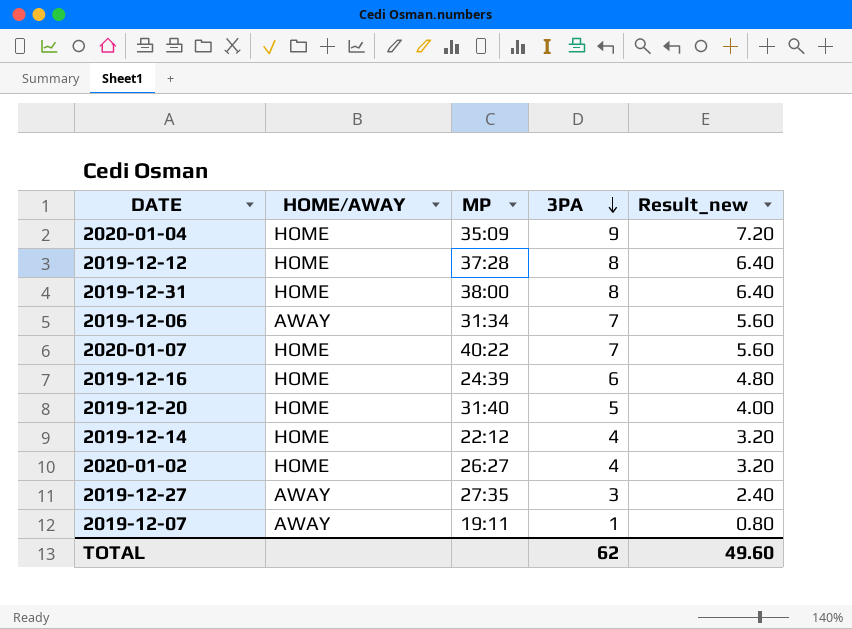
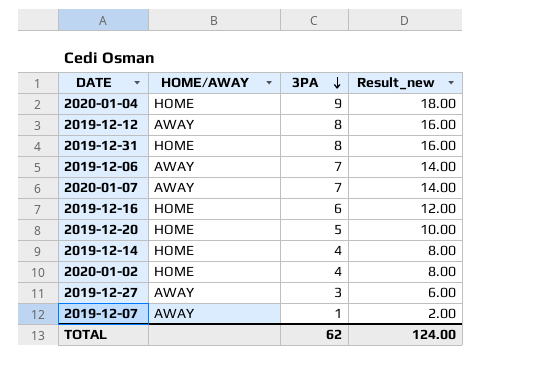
column MP | position: 3 -> none
column Result_new | formula: [3PA] * 0.8 -> [3PA] * 2
2019-12-12 | HOME/AWAY: HOME -> AWAY
2020-01-07 | HOME/AWAY: HOME -> AWAY
TOTAL | Result_new: 49.60 -> 124.00

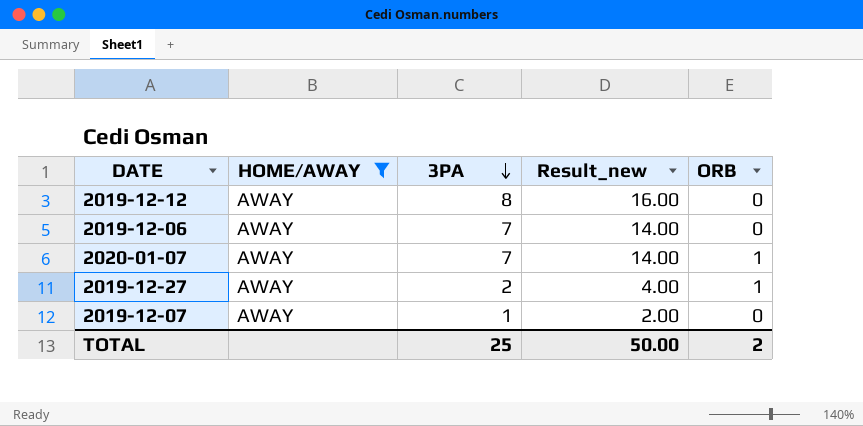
filter: none -> HOME/AWAY = AWAY
column ORB | position: none -> 5
2019-12-27 | 3PA: 3 -> 2
2019-12-27 | Result_new: 6.00 -> 4.00
TOTAL | 3PA: 62 -> 25
TOTAL | Result_new: 124.00 -> 50.00

